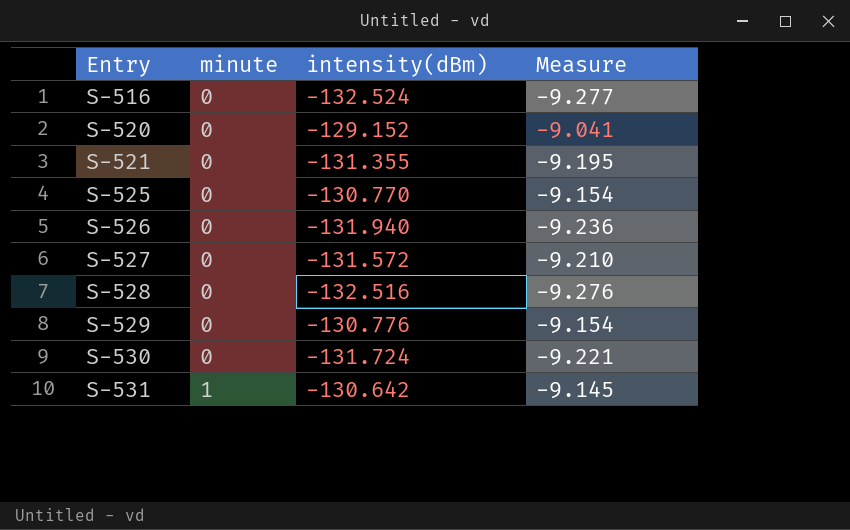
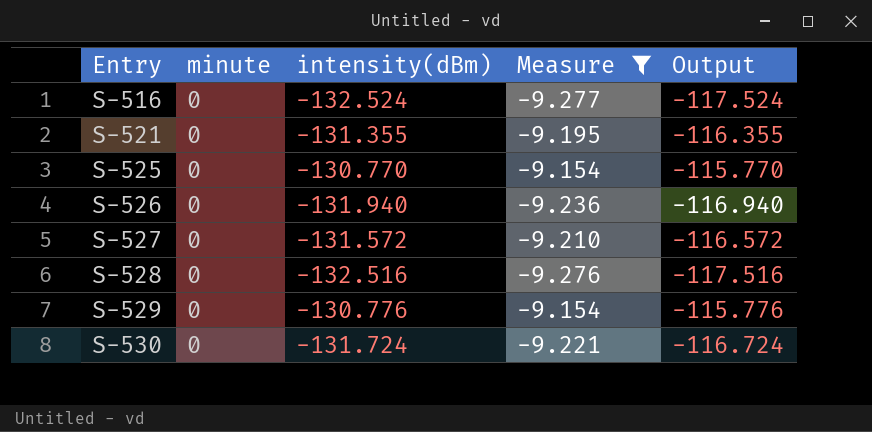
filter: none -> Measure <= -9.154
column Output | formula: none -> [intensity(dBm)] + 15

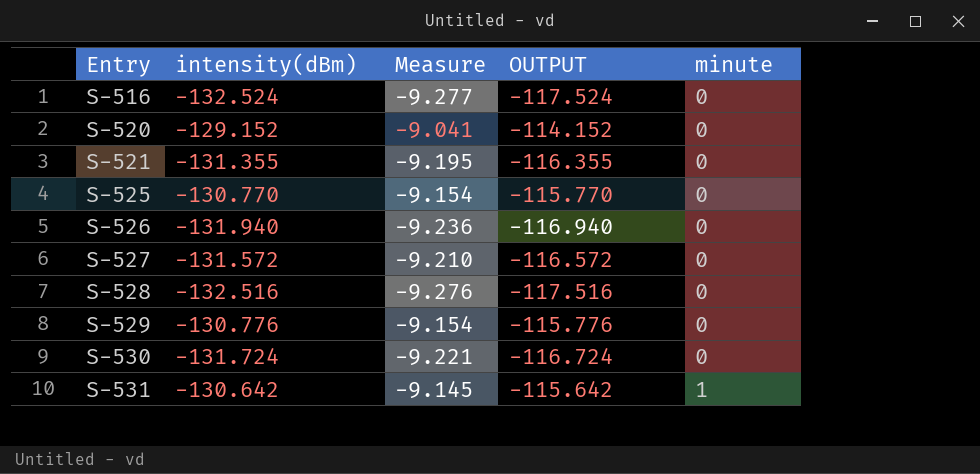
filter: Measure <= -9.154 -> none
column name: Output -> OUTPUT
column minute | position: 2 -> 5

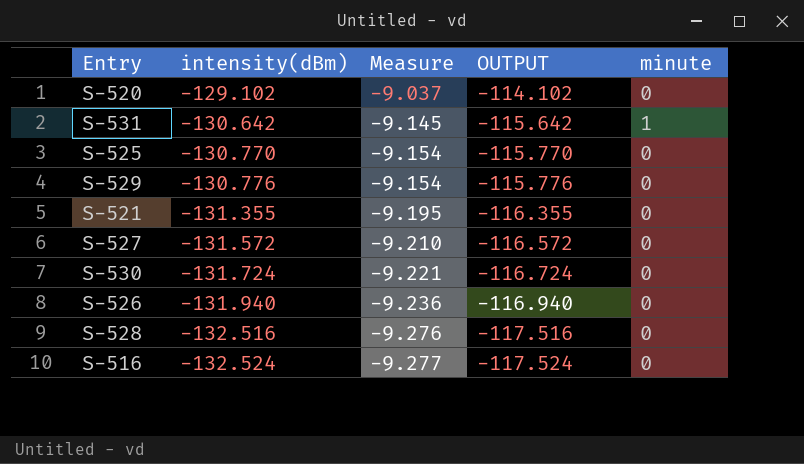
row order: Entry ascending -> intensity(dBm) descending
S-520 | intensity(dBm): -129.152 -> -129.102
S-520 | Measure: -9.041 -> -9.037
S-520 | OUTPUT: -114.152 -> -114.102

